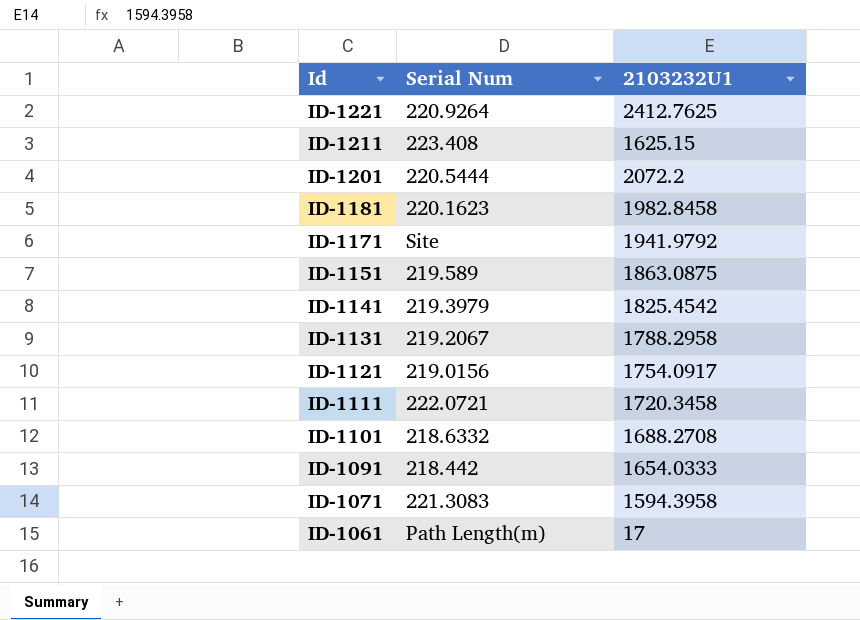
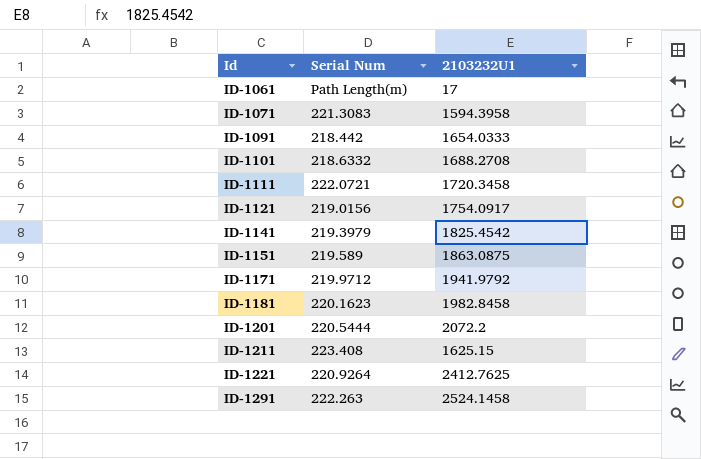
row order: Id descending -> Id ascending
row ID-1131: 219.2067 | 1788.2958 -> none
ID-1171 | Serial Num: Site -> 219.9712
row ID-1291: none -> 222.263 | 2524.1458

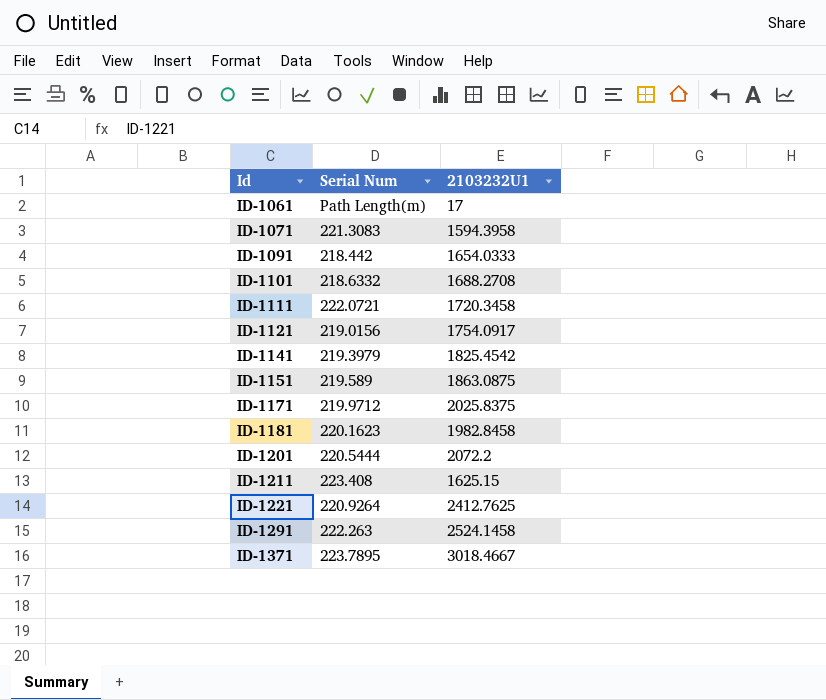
ID-1171 | 2103232U1: 1941.9792 -> 2025.8375
row ID-1371: none -> 223.7895 | 3018.4667

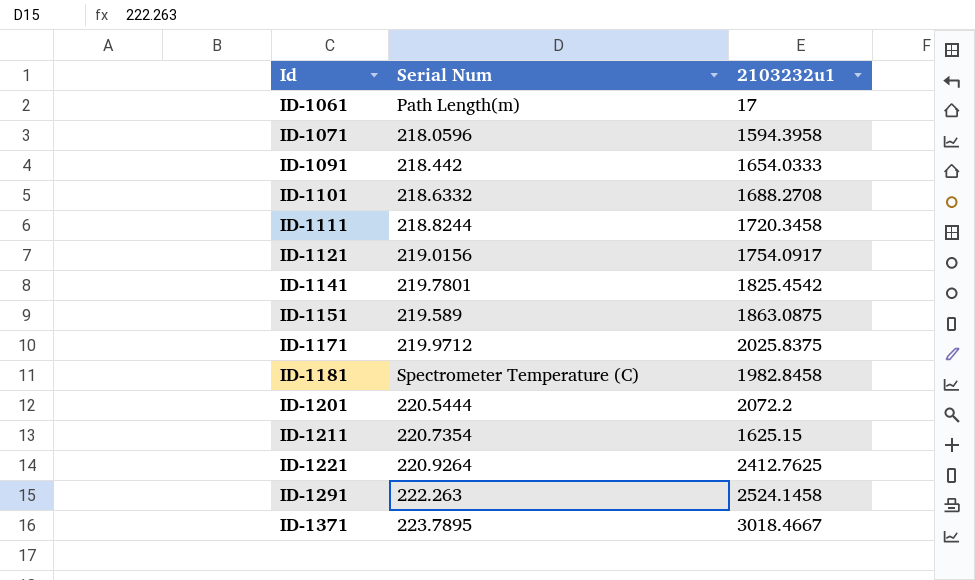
column name: 2103232U1 -> 2103232u1
ID-1071 | Serial Num: 221.3083 -> 218.0596
ID-1111 | Serial Num: 222.0721 -> 218.8244
ID-1141 | Serial Num: 219.3979 -> 219.7801
ID-1181 | Serial Num: 220.1623 -> Spectrometer Temperature (C)
ID-1211 | Serial Num: 223.408 -> 220.7354

